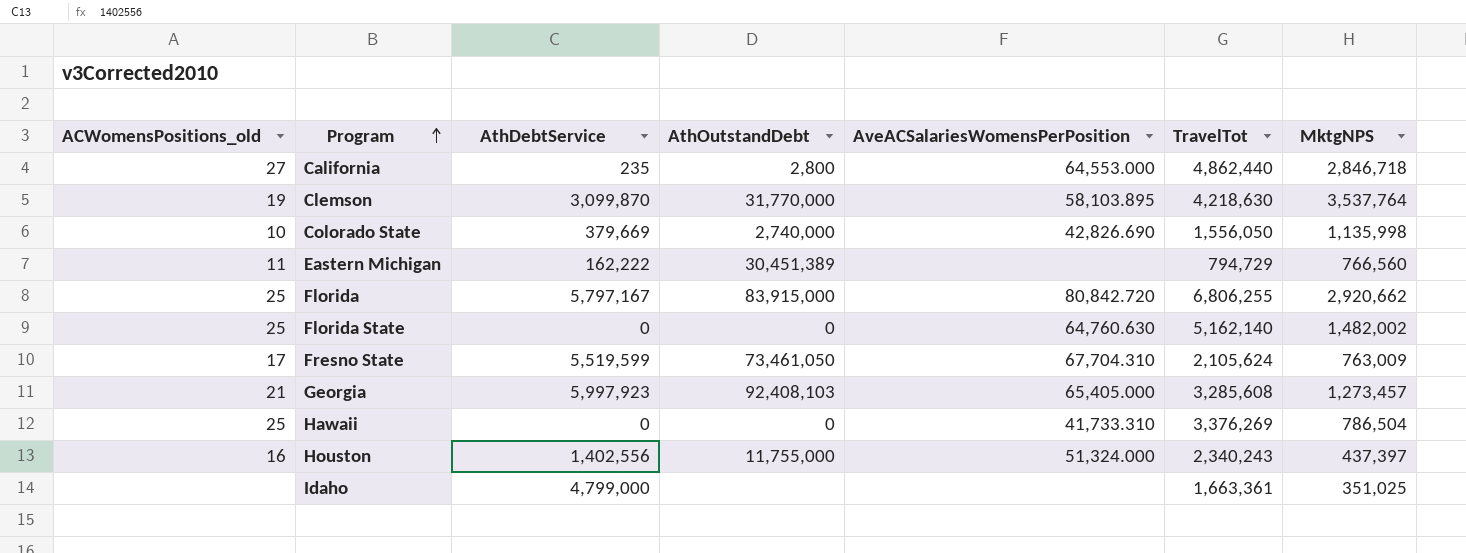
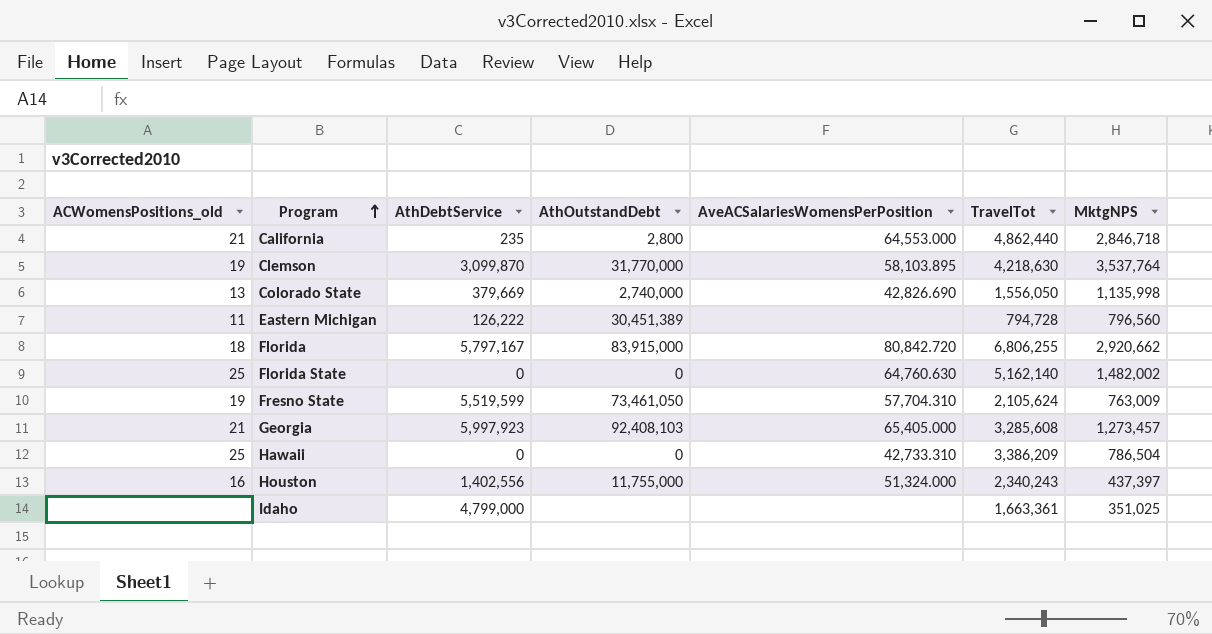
California | ACWomensPositions_old: 27 -> 21
Colorado State | ACWomensPositions_old: 10 -> 13
Eastern Michigan | AthDebtService: 162,222 -> 126,222
Eastern Michigan | TravelTot: 794,729 -> 794,728
Eastern Michigan | MktgNPS: 766,560 -> 796,560
Florida | ACWomensPositions_old: 25 -> 18
Fresno State | ACWomensPositions_old: 17 -> 19
Fresno State | AveACSalariesWomensPerPosition: 67,704.310 -> 57,704.310
Hawaii | AveACSalariesWomensPerPosition: 41,733.310 -> 42,733.310
Hawaii | TravelTot: 3,376,269 -> 3,386,209

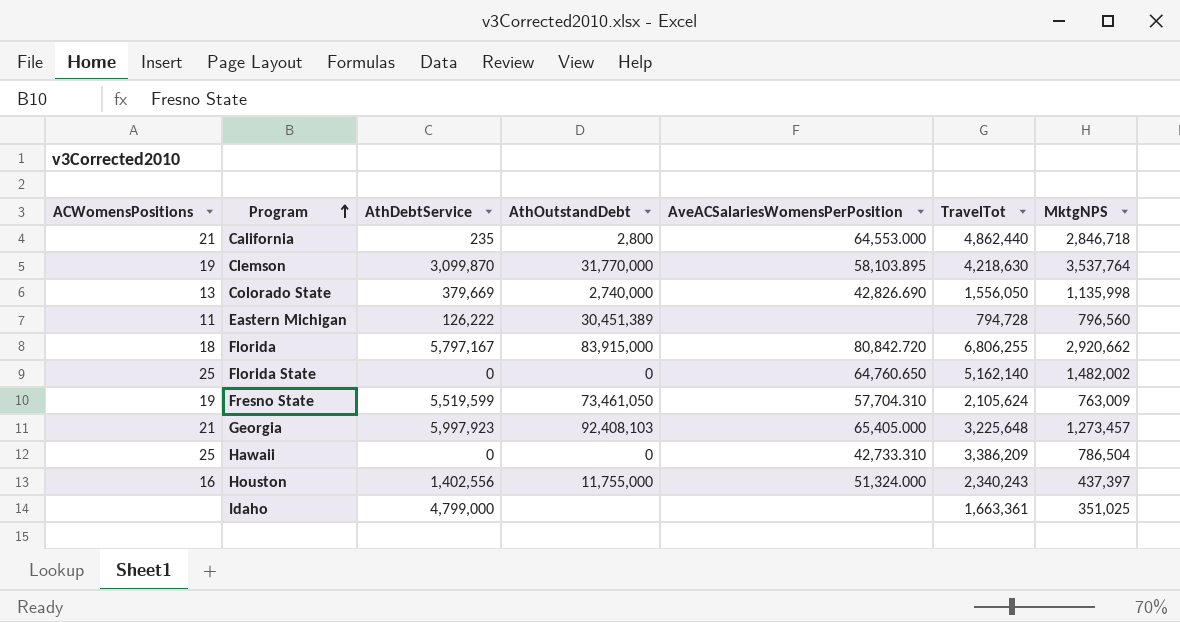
column name: ACWomensPositions_old -> ACWomensPositions
Florida State | AveACSalariesWomensPerPosition: 64,760.630 -> 64,760.650
Georgia | TravelTot: 3,285,608 -> 3,225,648

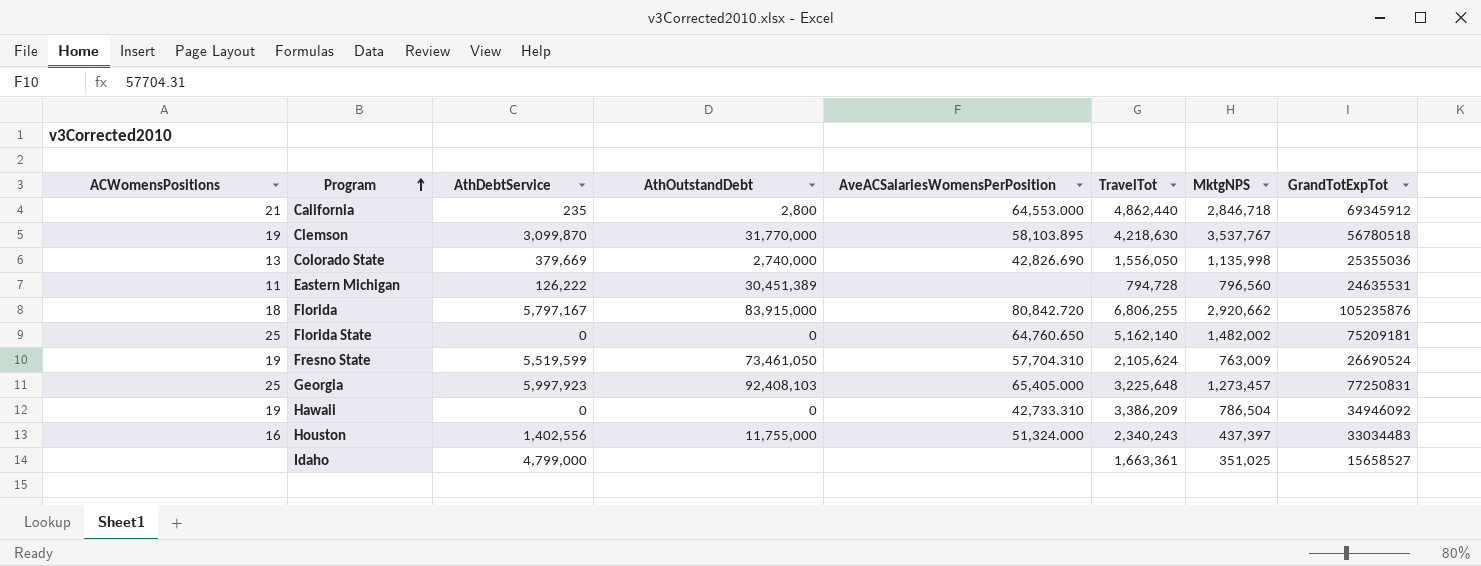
column GrandTotExpTot | position: none -> 8
Clemson | MktgNPS: 3,537,764 -> 3,537,767
Georgia | ACWomensPositions: 21 -> 25
Hawaii | ACWomensPositions: 25 -> 19

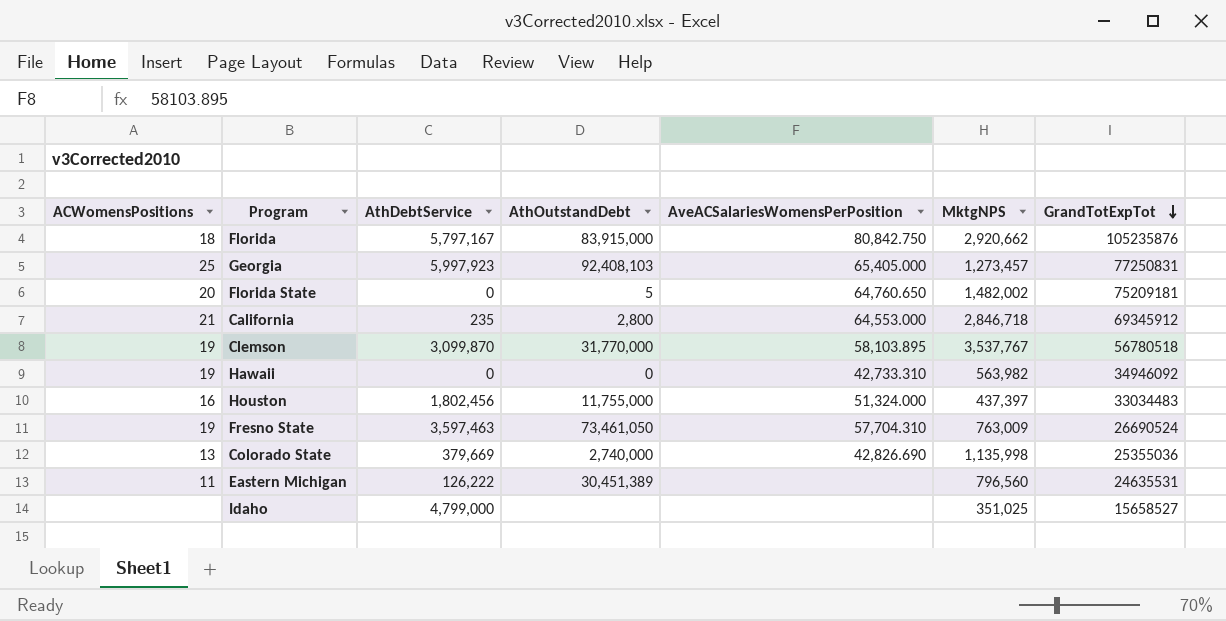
row order: Program ascending -> GrandTotExpTot descending
column TravelTot | position: 6 -> none
Florida | AveACSalariesWomensPerPosition: 80,842.720 -> 80,842.750
Florida State | ACWomensPositions: 25 -> 20
Florida State | AthOutstandDebt: 0 -> 5
Hawaii | MktgNPS: 786,504 -> 563,982
Houston | AthDebtService: 1,402,556 -> 1,802,456
Fresno State | AthDebtService: 5,519,599 -> 3,597,463

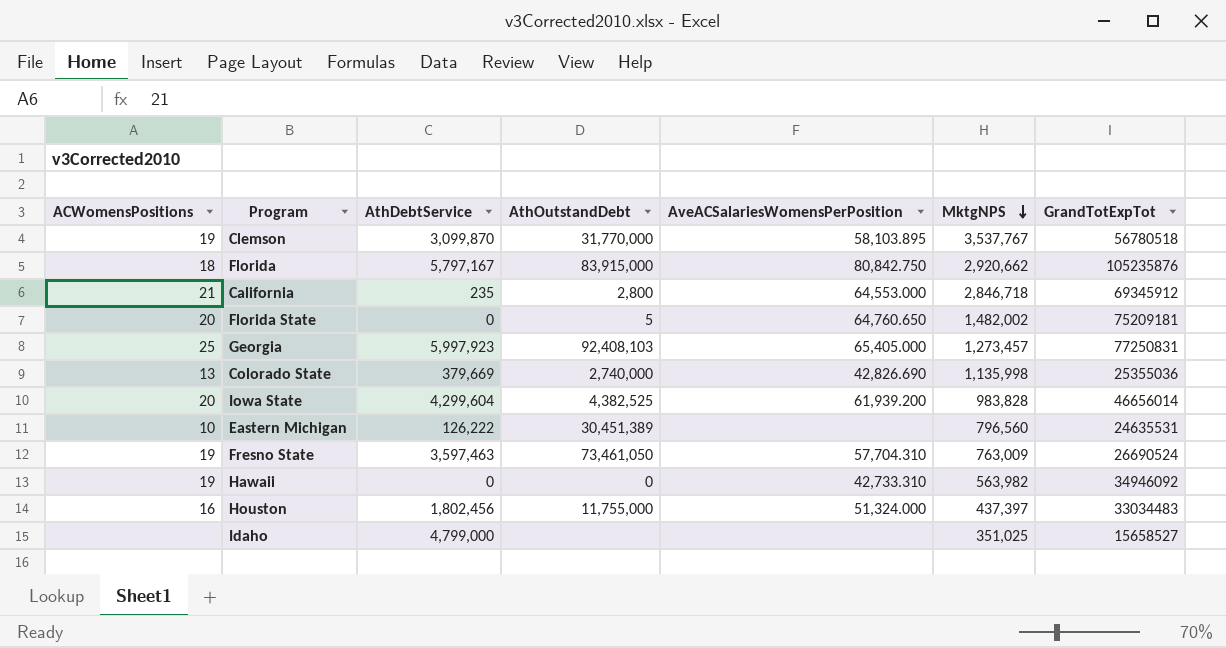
row order: GrandTotExpTot descending -> MktgNPS descending
row Iowa State: none -> 20 | 4,299,604 | 4,382,525 | 61,939.200 | 983,828 | 46656014
Eastern Michigan | ACWomensPositions: 11 -> 10

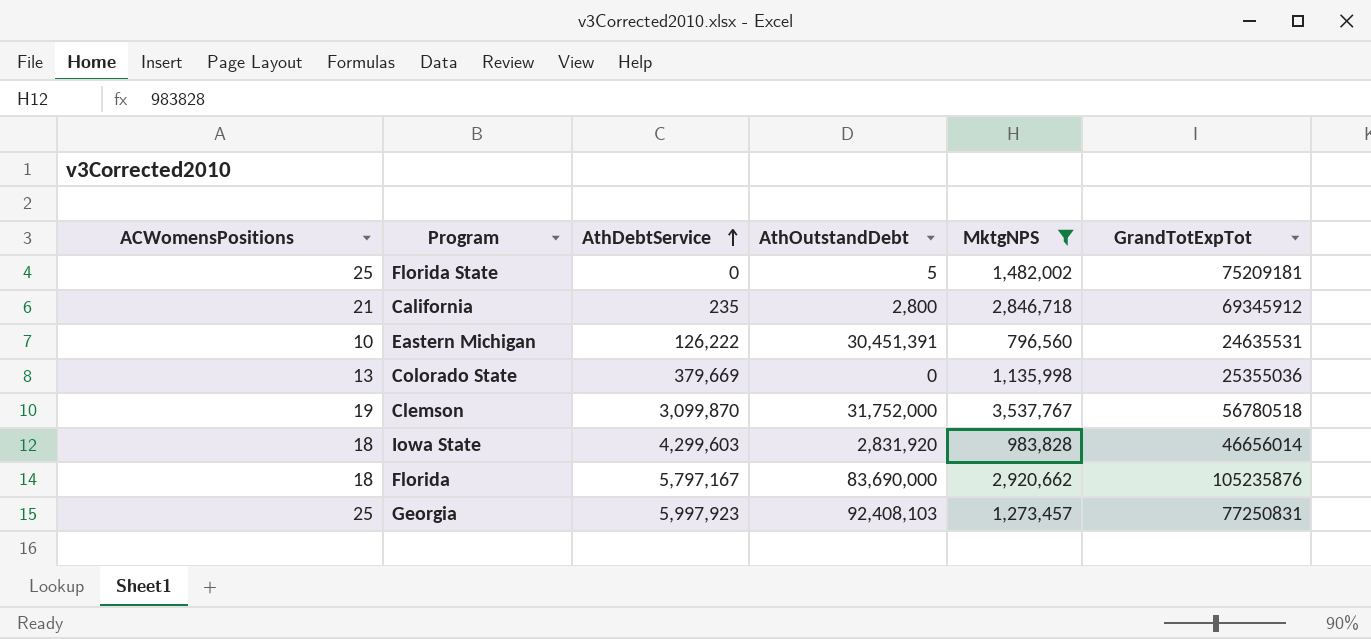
filter: none -> MktgNPS >= 796,560
row order: MktgNPS descending -> AthDebtService ascending
column AveACSalariesWomensPerPosition | position: 5 -> none
Florida State | ACWomensPositions: 20 -> 25
Eastern Michigan | AthOutstandDebt: 30,451,389 -> 30,451,391
Colorado State | AthOutstandDebt: 2,740,000 -> 0
Clemson | AthOutstandDebt: 31,770,000 -> 31,752,000
Iowa State | ACWomensPositions: 20 -> 18
Iowa State | AthDebtService: 4,299,604 -> 4,299,603
Iowa State | AthOutstandDebt: 4,382,525 -> 2,831,920
Florida | AthOutstandDebt: 83,915,000 -> 83,690,000

